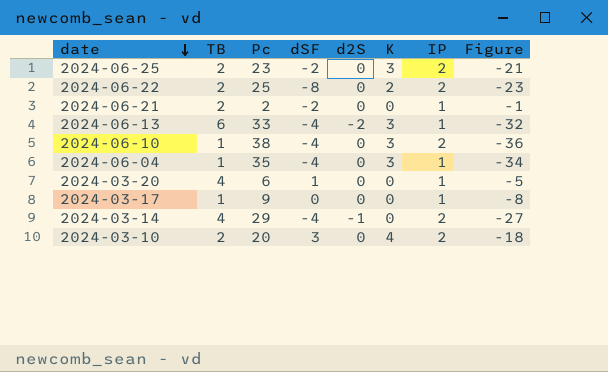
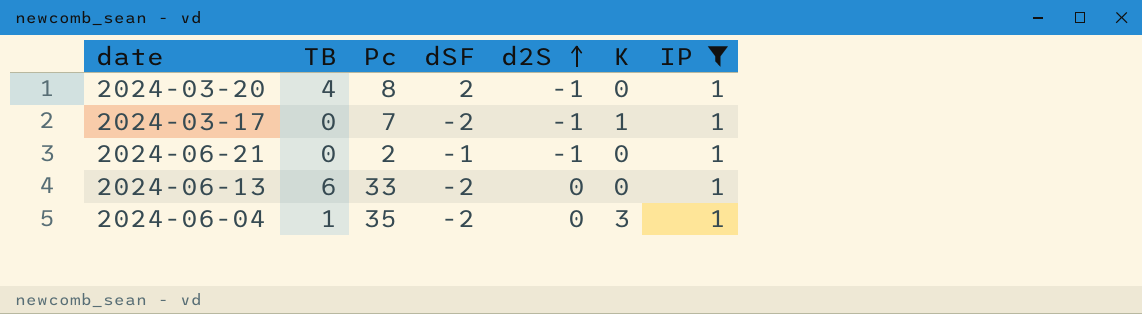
filter: none -> IP = 1
row order: date descending -> d2S ascending
column Figure | formula: [IP] - [Pc] -> none
2024-03-20 | Pc: 6 -> 8
2024-03-20 | dSF: 1 -> 2
2024-03-20 | d2S: 0 -> -1
2024-03-17 | TB: 1 -> 0
2024-03-17 | Pc: 9 -> 7
2024-03-17 | dSF: 0 -> -2
2024-03-17 | d2S: 0 -> -1
2024-03-17 | K: 0 -> 1
2024-06-21 | TB: 2 -> 0
2024-06-21 | dSF: -2 -> -1
2024-06-21 | d2S: 0 -> -1
2024-06-13 | dSF: -4 -> -2
2024-06-13 | d2S: -2 -> 0
2024-06-13 | K: 3 -> 0
2024-06-04 | dSF: -4 -> -2

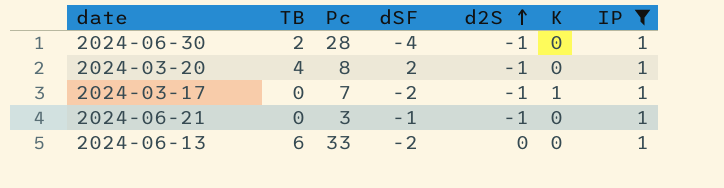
row 2024-06-04: 1 | 35 | -2 | 0 | 3 | 1 -> none
row 2024-06-30: none -> 2 | 28 | -4 | -1 | 0 | 1
2024-06-21 | Pc: 2 -> 3

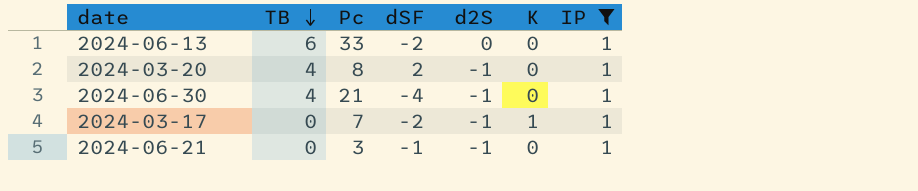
row order: d2S ascending -> TB descending
2024-06-30 | TB: 2 -> 4
2024-06-30 | Pc: 28 -> 21

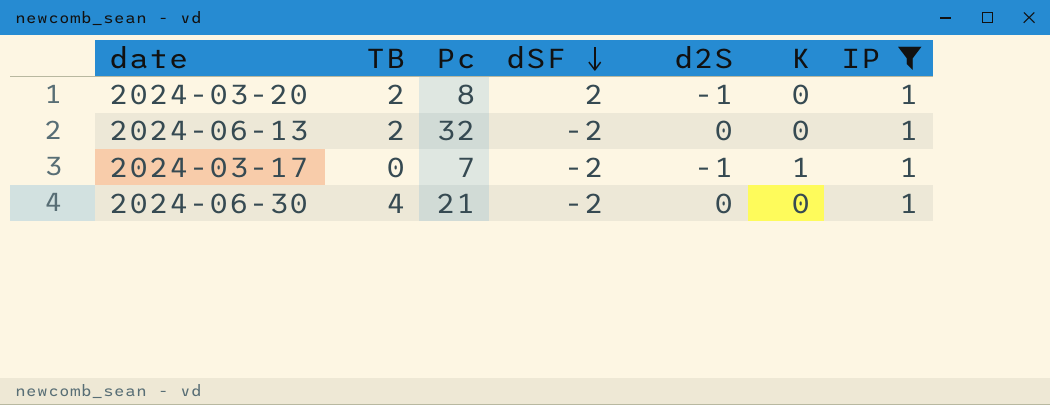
row order: TB descending -> dSF descending
row 2024-06-21: 0 | 3 | -1 | -1 | 0 | 1 -> none
2024-03-20 | TB: 4 -> 2
2024-06-13 | TB: 6 -> 2
2024-06-13 | Pc: 33 -> 32
2024-06-30 | dSF: -4 -> -2
2024-06-30 | d2S: -1 -> 0

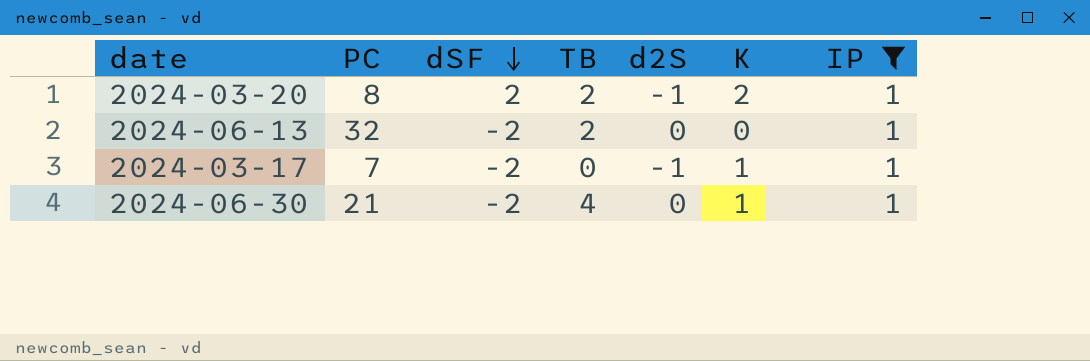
column name: Pc -> PC
column TB | position: 2 -> 4
2024-03-20 | K: 0 -> 2
2024-06-30 | K: 0 -> 1

